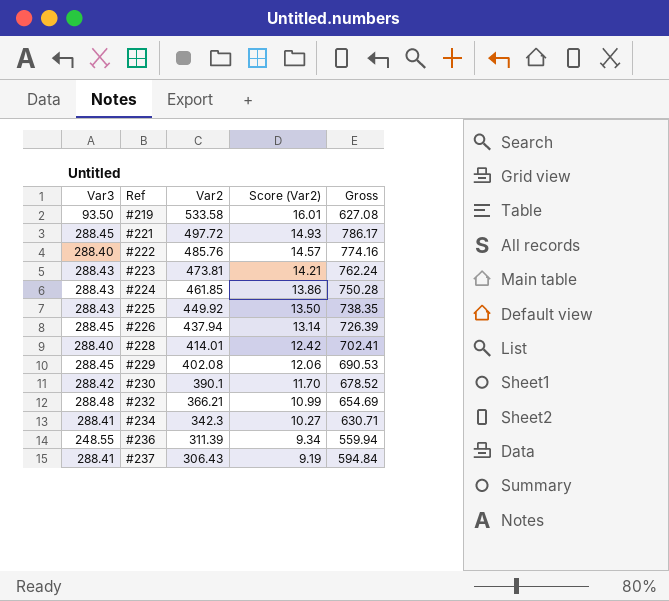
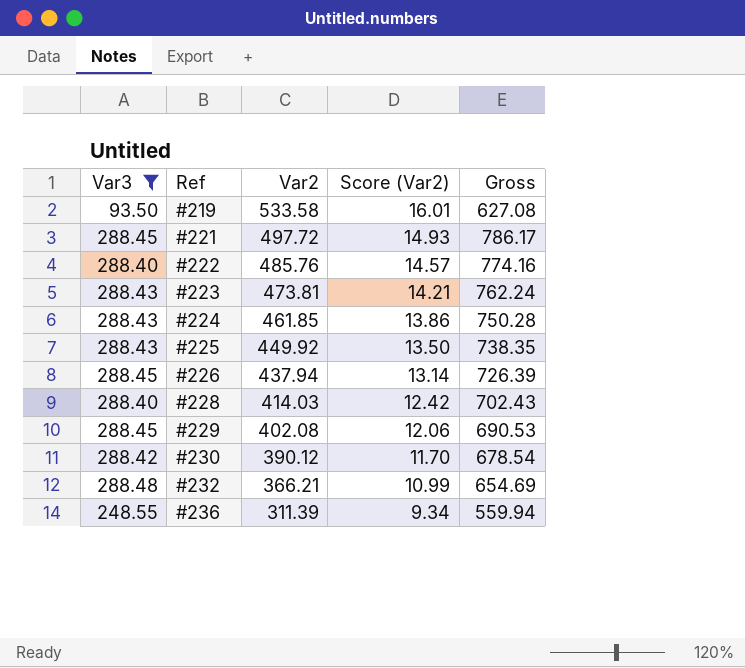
filter: none -> Var3 != 288.41
#228 | Var2: 414.01 -> 414.03
#228 | Gross: 702.41 -> 702.43
#230 | Var2: 390.1 -> 390.12
#230 | Gross: 678.52 -> 678.54

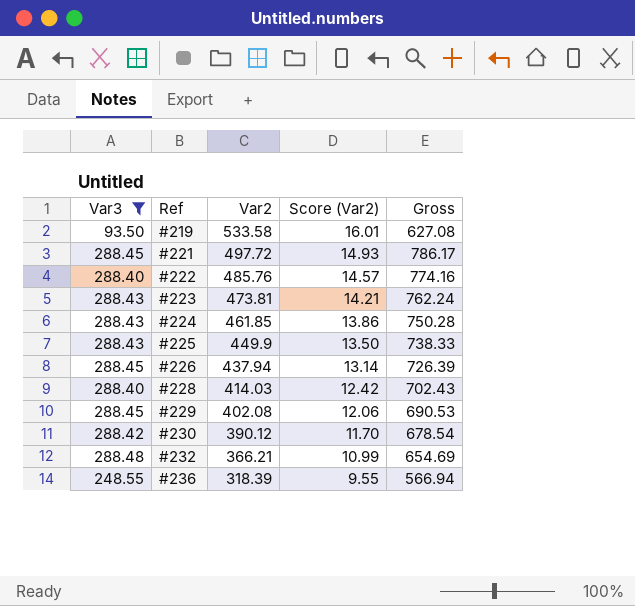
#225 | Var2: 449.92 -> 449.9
#225 | Gross: 738.35 -> 738.33
#236 | Var2: 311.39 -> 318.39
#236 | Score (Var2): 9.34 -> 9.55
#236 | Gross: 559.94 -> 566.94

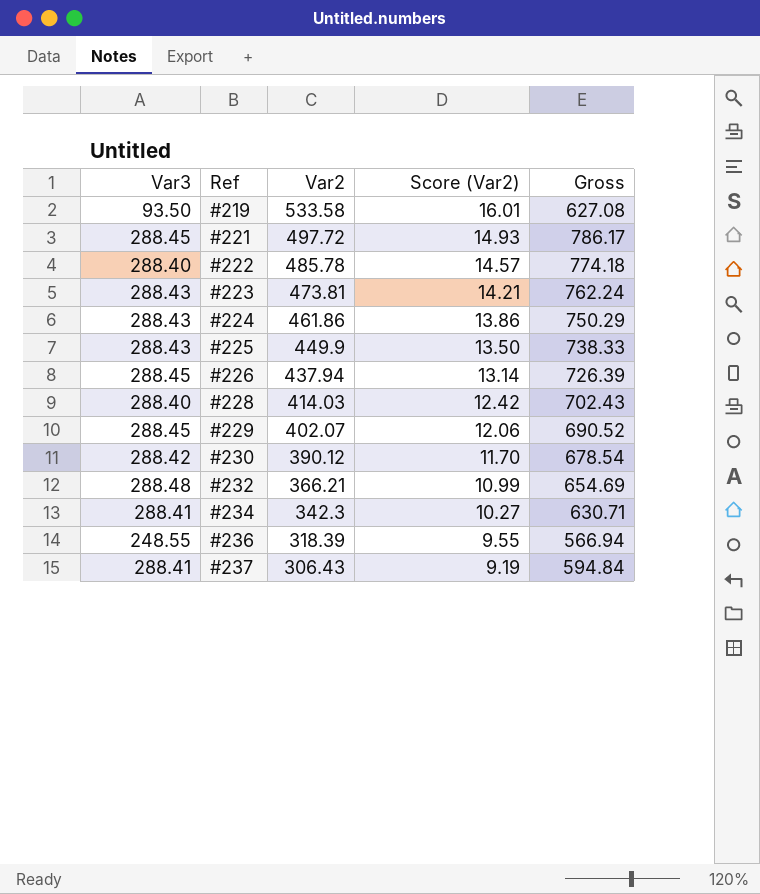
filter: Var3 != 288.41 -> none
#222 | Var2: 485.76 -> 485.78
#222 | Gross: 774.16 -> 774.18
#224 | Var2: 461.85 -> 461.86
#224 | Gross: 750.28 -> 750.29
#229 | Var2: 402.08 -> 402.07
#229 | Gross: 690.53 -> 690.52

